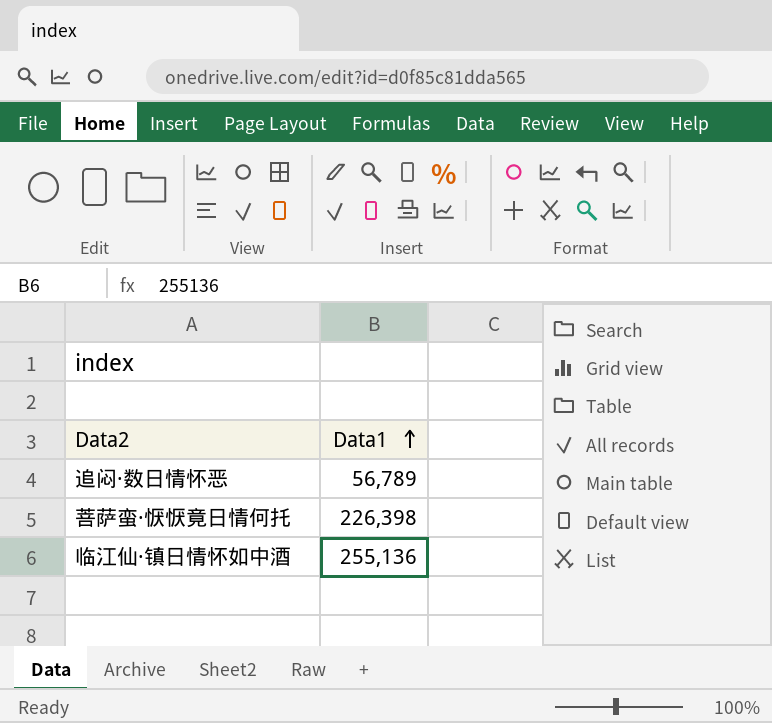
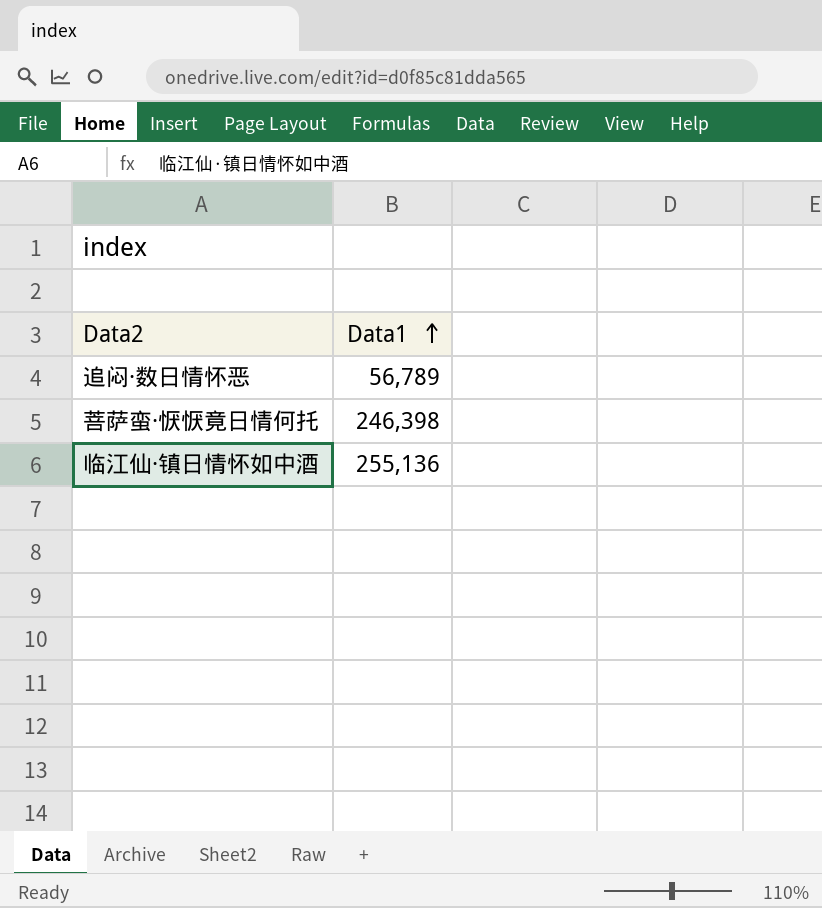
菩萨蛮·恹恹竟日情何托 | Data1: 226,398 -> 246,398

